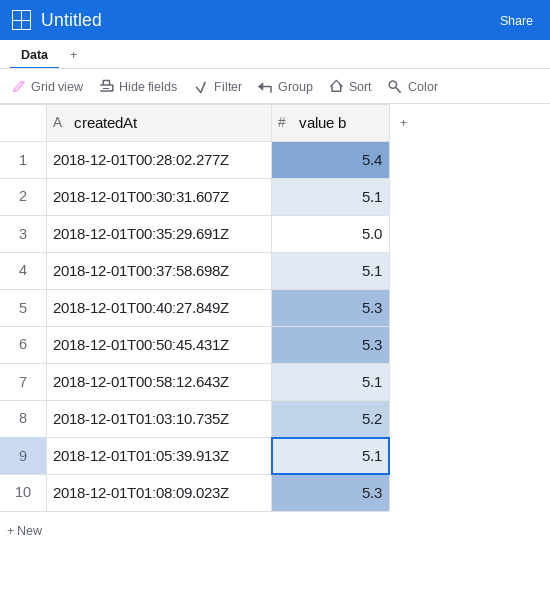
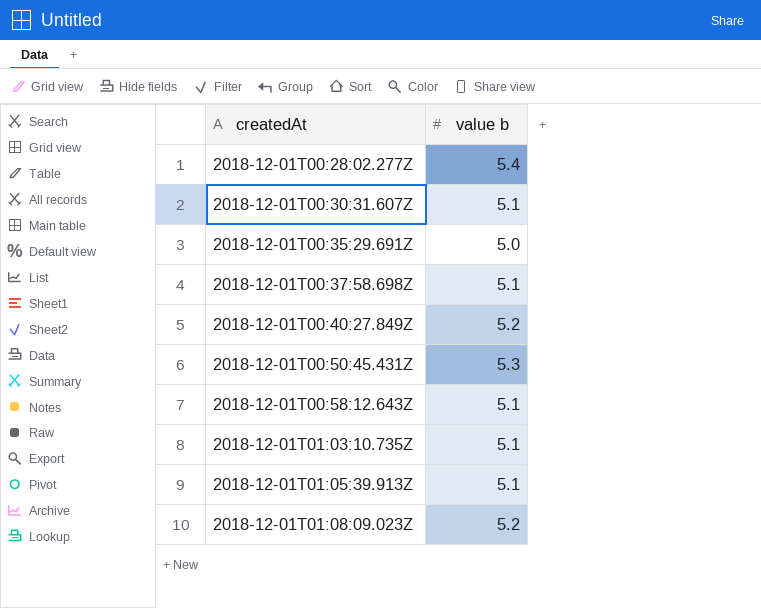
2018-12-01T00:40:27.849Z | value b: 5.3 -> 5.2
2018-12-01T01:03:10.735Z | value b: 5.2 -> 5.1
2018-12-01T01:08:09.023Z | value b: 5.3 -> 5.2

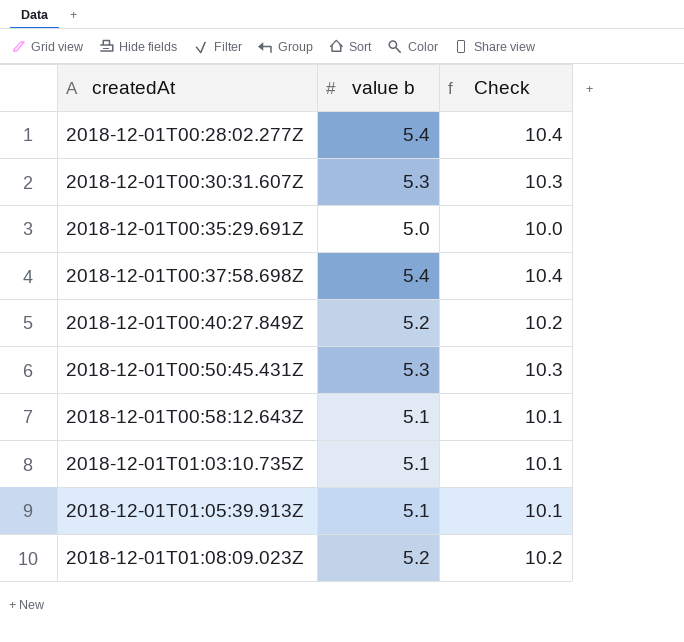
column Check | formula: none -> [value b] + 5
2018-12-01T00:30:31.607Z | value b: 5.1 -> 5.3
2018-12-01T00:37:58.698Z | value b: 5.1 -> 5.4

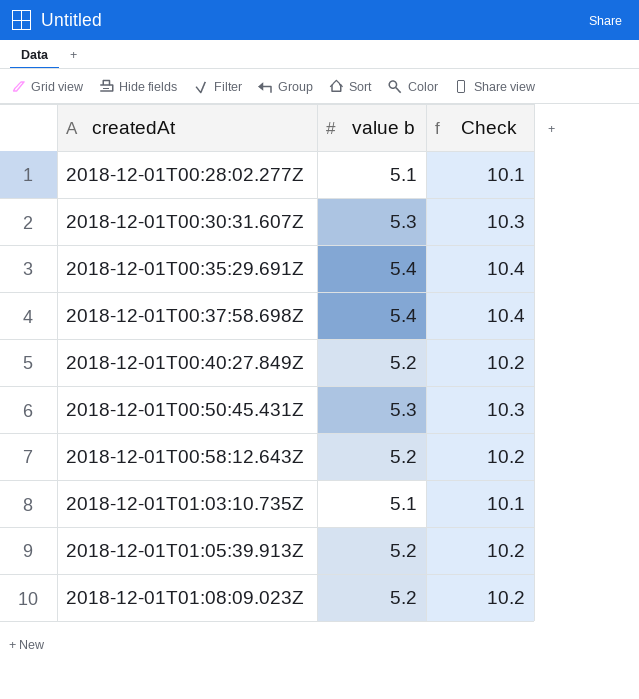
2018-12-01T00:28:02.277Z | value b: 5.4 -> 5.1
2018-12-01T00:28:02.277Z | Check: 10.4 -> 10.1
2018-12-01T00:35:29.691Z | value b: 5.0 -> 5.4
2018-12-01T00:35:29.691Z | Check: 10.0 -> 10.4
2018-12-01T00:58:12.643Z | value b: 5.1 -> 5.2
2018-12-01T00:58:12.643Z | Check: 10.1 -> 10.2
2018-12-01T01:05:39.913Z | value b: 5.1 -> 5.2
2018-12-01T01:05:39.913Z | Check: 10.1 -> 10.2

